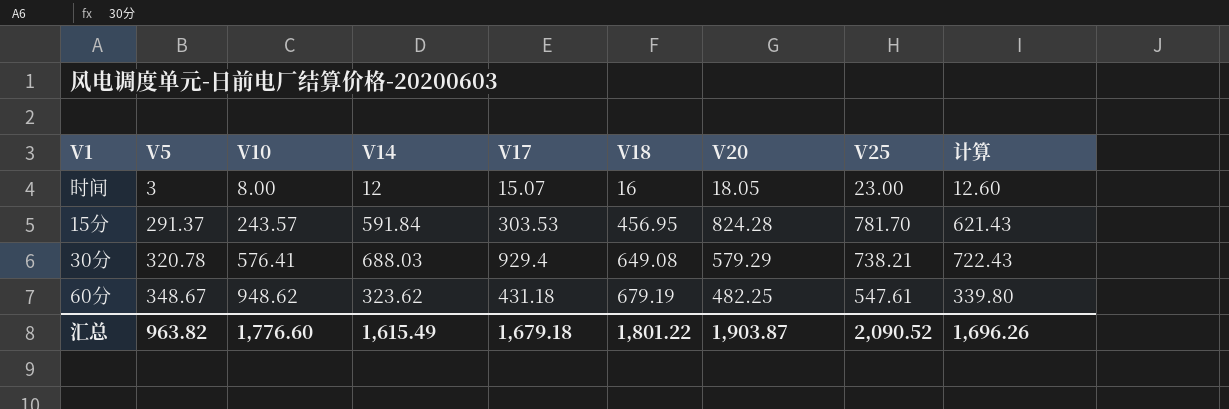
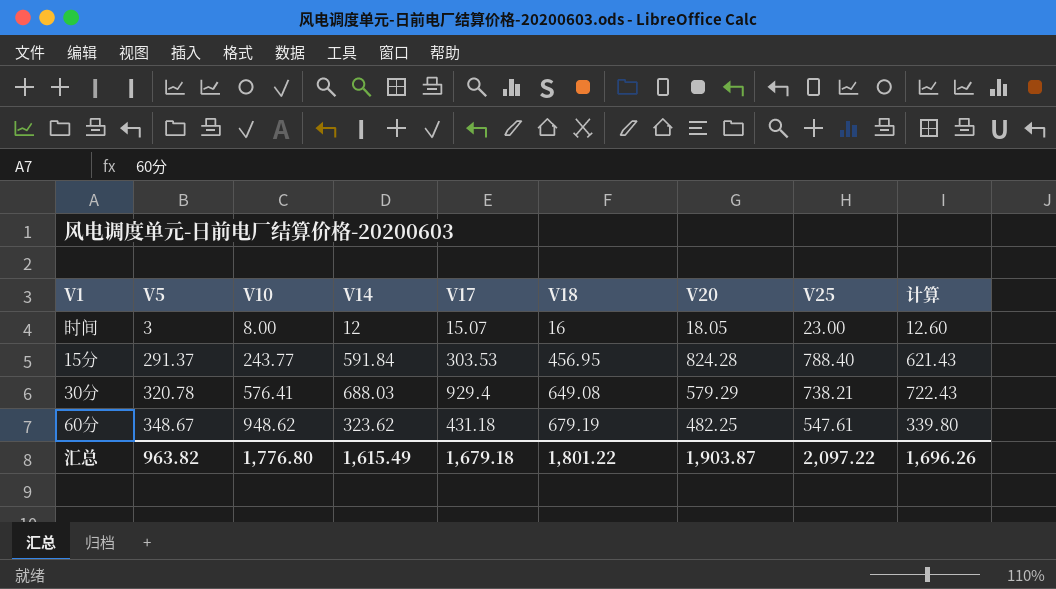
15分 | V10: 243.57 -> 243.77
15分 | V25: 781.70 -> 788.40
汇总 | V10: 1,776.60 -> 1,776.80
汇总 | V25: 2,090.52 -> 2,097.22

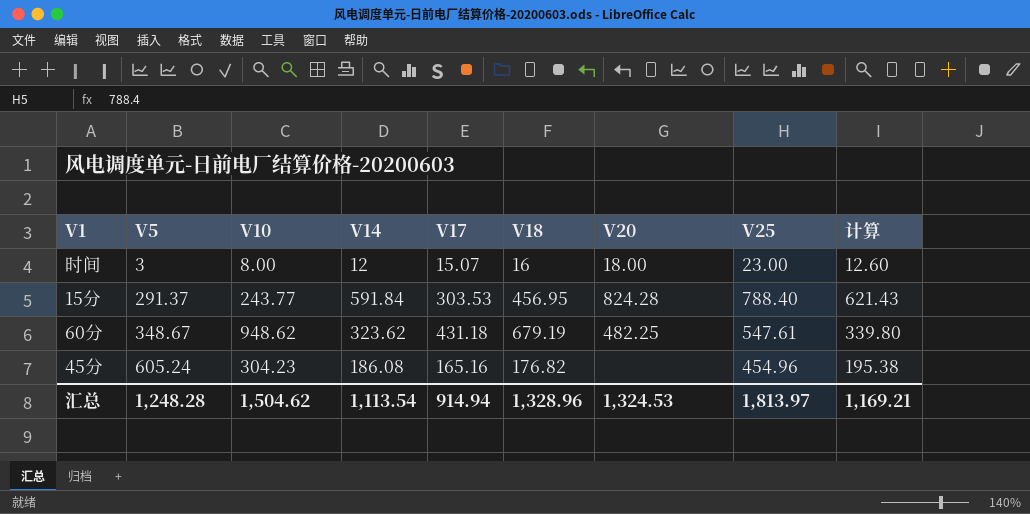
row 30分: 320.78 | 576.41 | 688.03 | 929.4 | 649.08 | 579.29 | 738.21 | 722.43 -> none
时间 | V20: 18.05 -> 18.00
row 45分: none -> 605.24 | 304.23 | 186.08 | 165.16 | 176.82 | none | 454.96 | 195.38
汇总 | V5: 963.82 -> 1,248.28
汇总 | V10: 1,776.80 -> 1,504.62
汇总 | V14: 1,615.49 -> 1,113.54
汇总 | V17: 1,679.18 -> 914.94
汇总 | V18: 1,801.22 -> 1,328.96
汇总 | V20: 1,903.87 -> 1,324.53
汇总 | V25: 2,097.22 -> 1,813.97
汇总 | 计算: 1,696.26 -> 1,169.21

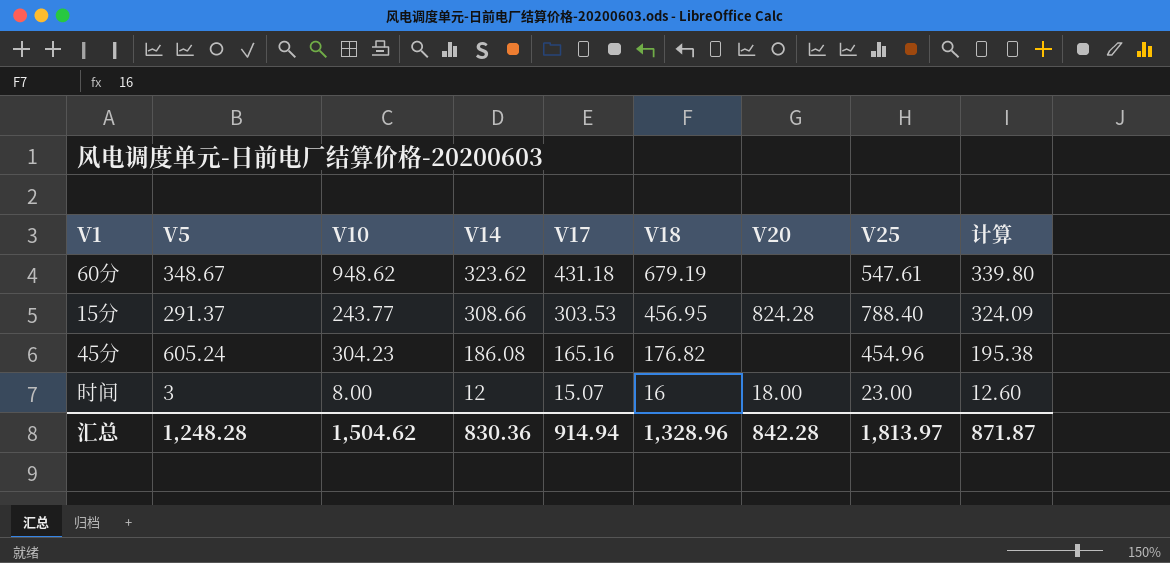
row order: V5 ascending -> V14 descending
60分 | V20: 482.25 -> none
15分 | V14: 591.84 -> 308.66
15分 | 计算: 621.43 -> 324.09
汇总 | V14: 1,113.54 -> 830.36
汇总 | V20: 1,324.53 -> 842.28
汇总 | 计算: 1,169.21 -> 871.87

